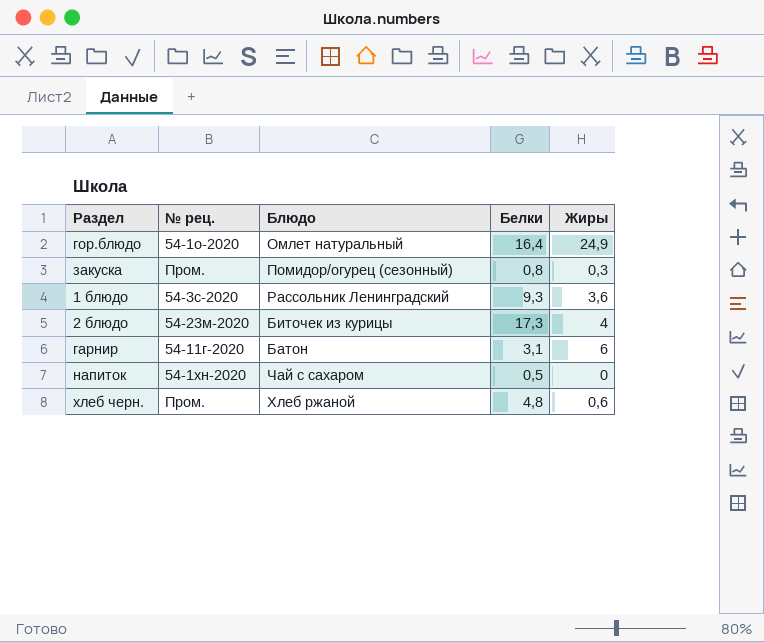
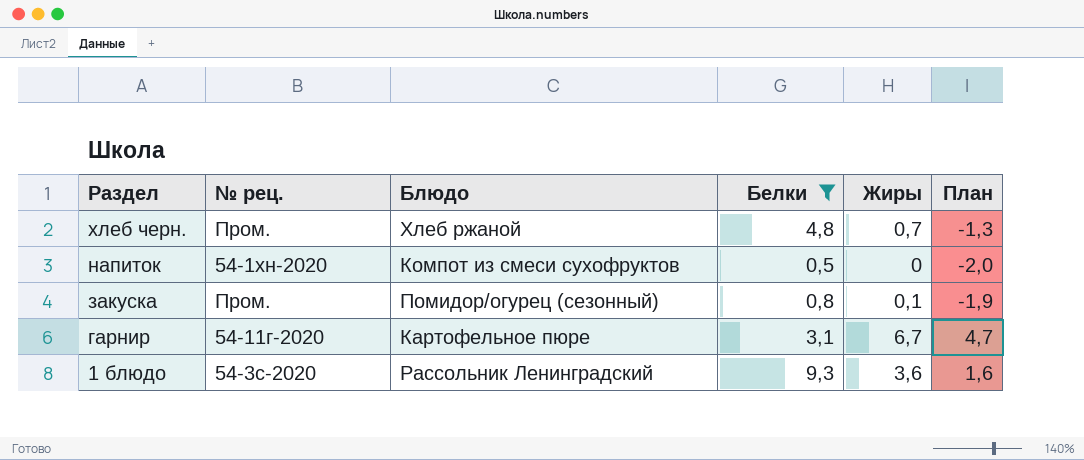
filter: none -> Белки <= 9,3
row order: none -> Раздел descending
column План | formula: none -> [Жиры] - 2
хлеб черн. | Жиры: 0,6 -> 0,7
напиток | Блюдо: Чай с сахаром -> Компот из смеси сухофруктов
закуска | Жиры: 0,3 -> 0,1
гарнир | Блюдо: Батон -> Картофельное пюре
гарнир | Жиры: 6 -> 6,7

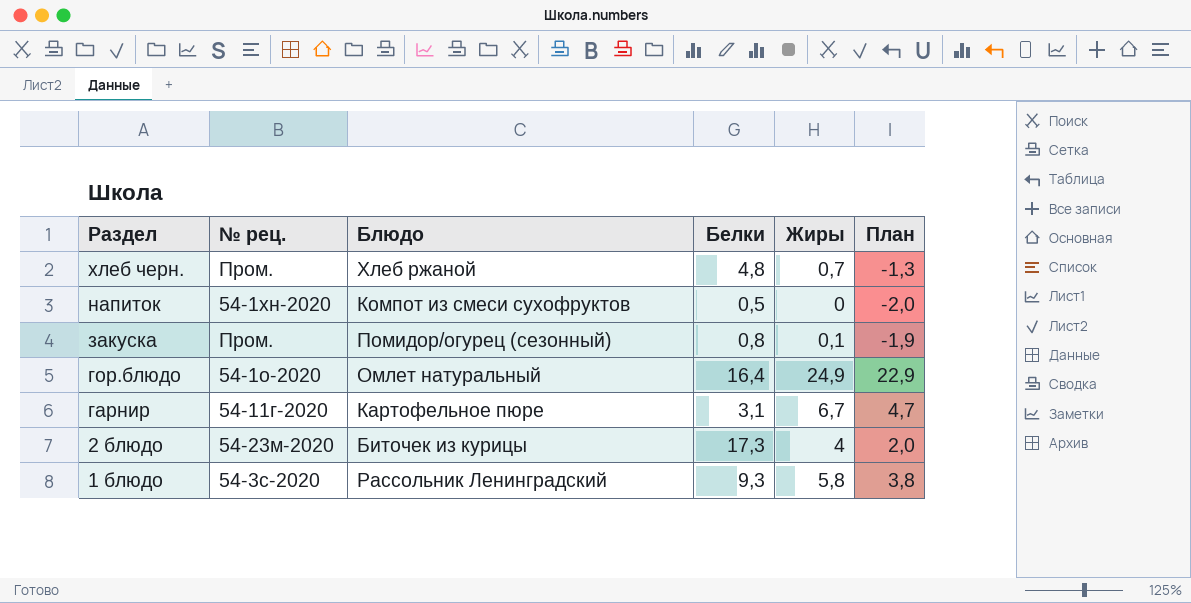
filter: Белки <= 9,3 -> none
1 блюдо | Жиры: 3,6 -> 5,8
1 блюдо | План: 1,6 -> 3,8

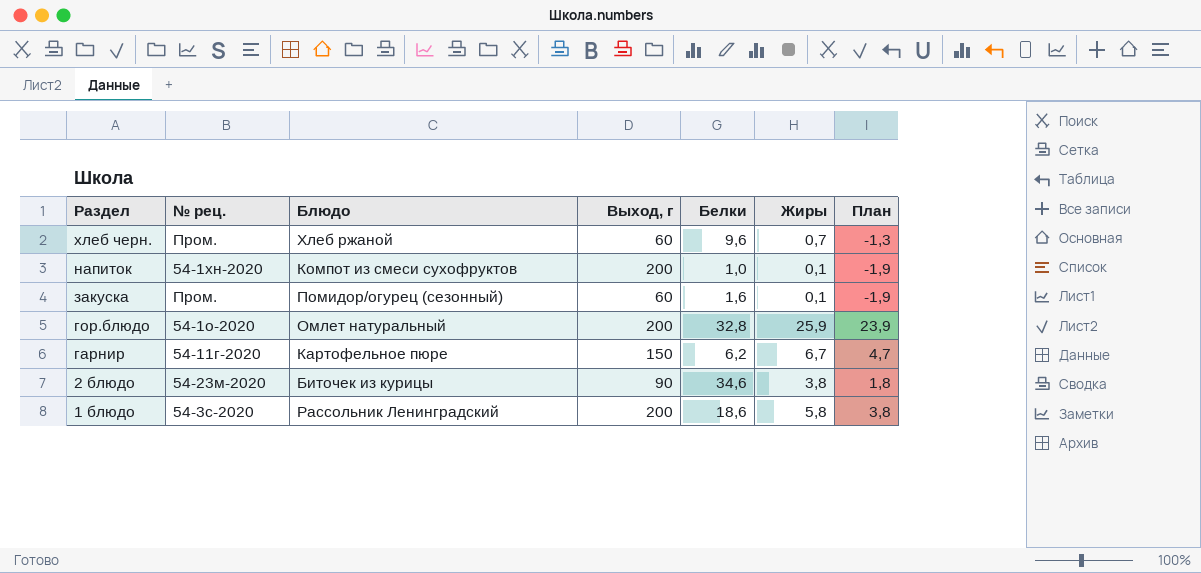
column Выход, г | position: none -> 4
хлеб черн. | Белки: 4,8 -> 9,6
напиток | Белки: 0,5 -> 1,0
напиток | Жиры: 0 -> 0,1
напиток | План: -2,0 -> -1,9
закуска | Белки: 0,8 -> 1,6
гор.блюдо | Белки: 16,4 -> 32,8
гор.блюдо | Жиры: 24,9 -> 25,9
гор.блюдо | План: 22,9 -> 23,9
гарнир | Белки: 3,1 -> 6,2
2 блюдо | Белки: 17,3 -> 34,6
2 блюдо | Жиры: 4 -> 3,8
2 блюдо | План: 2,0 -> 1,8
1 блюдо | Белки: 9,3 -> 18,6

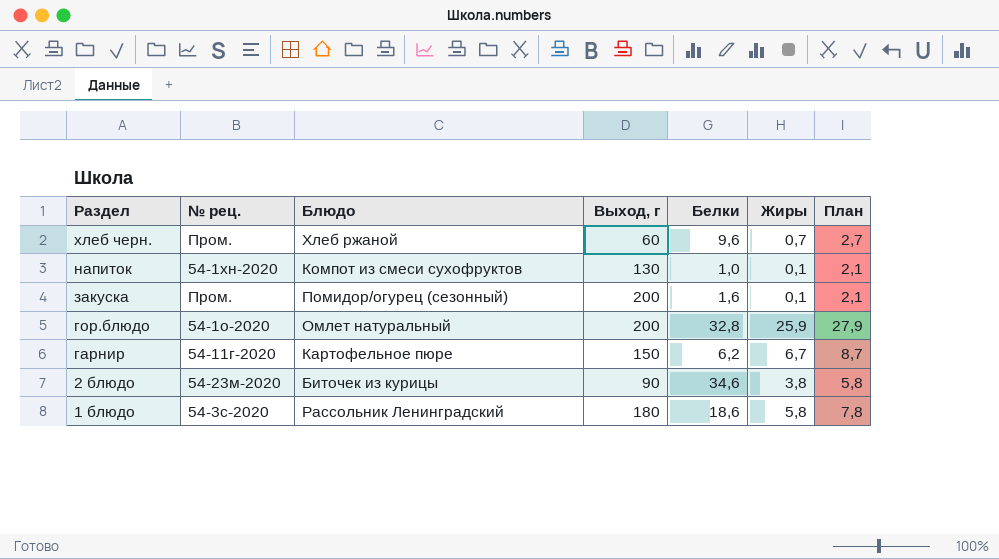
column План | formula: [Жиры] - 2 -> [Жиры] + 2
напиток | Выход, г: 200 -> 130
закуска | Выход, г: 60 -> 200
1 блюдо | Выход, г: 200 -> 180

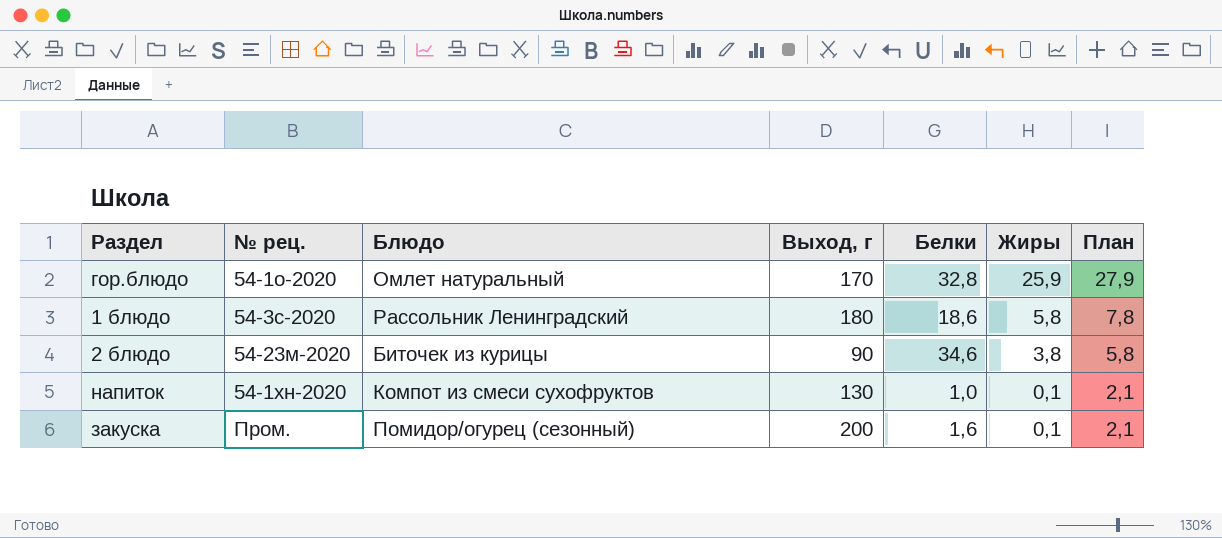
row order: Раздел descending -> Жиры descending
row хлеб черн.: Пром. | Хлеб ржаной | 60 | 9,6 | 0,7 | 2,7 -> none
row гарнир: 54-11г-2020 | Картофельное пюре | 150 | 6,2 | 6,7 | 8,7 -> none
гор.блюдо | Выход, г: 200 -> 170

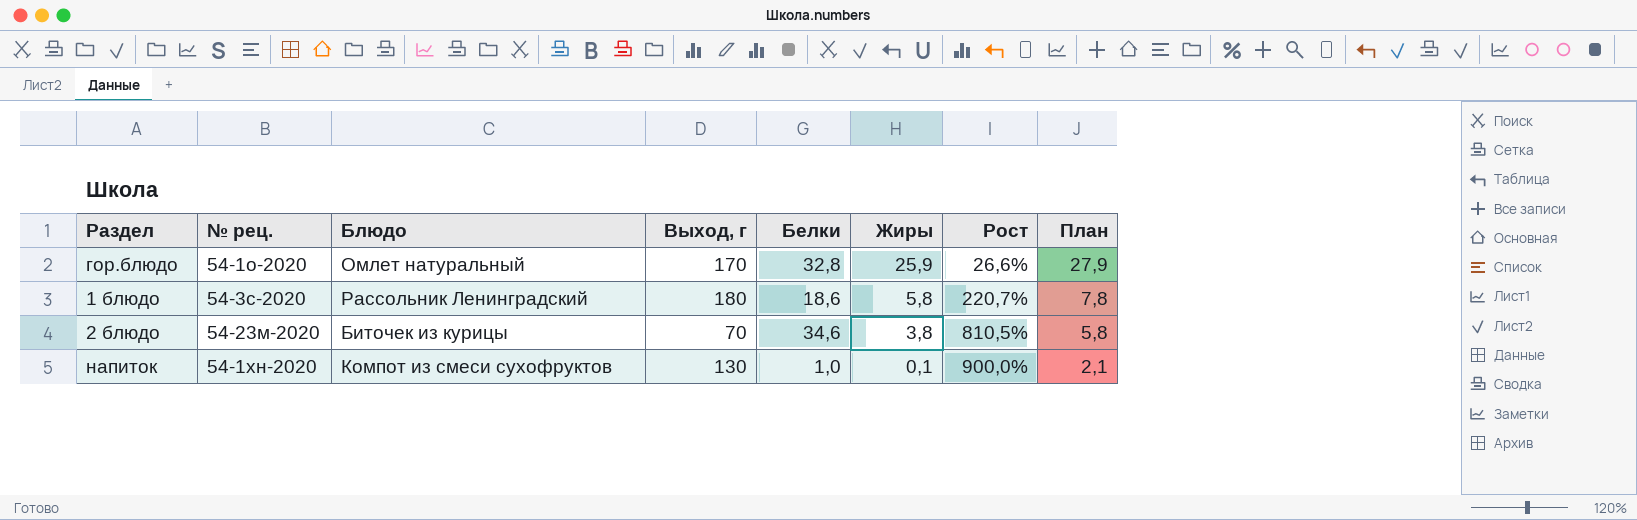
column Рост | formula: none -> ([Белки] - [Жиры]) / [Жиры]
row закуска: Пром. | Помидор/огурец (сезонный) | 200 | 1,6 | 0,1 | 2,1 -> none
2 блюдо | Выход, г: 90 -> 70

